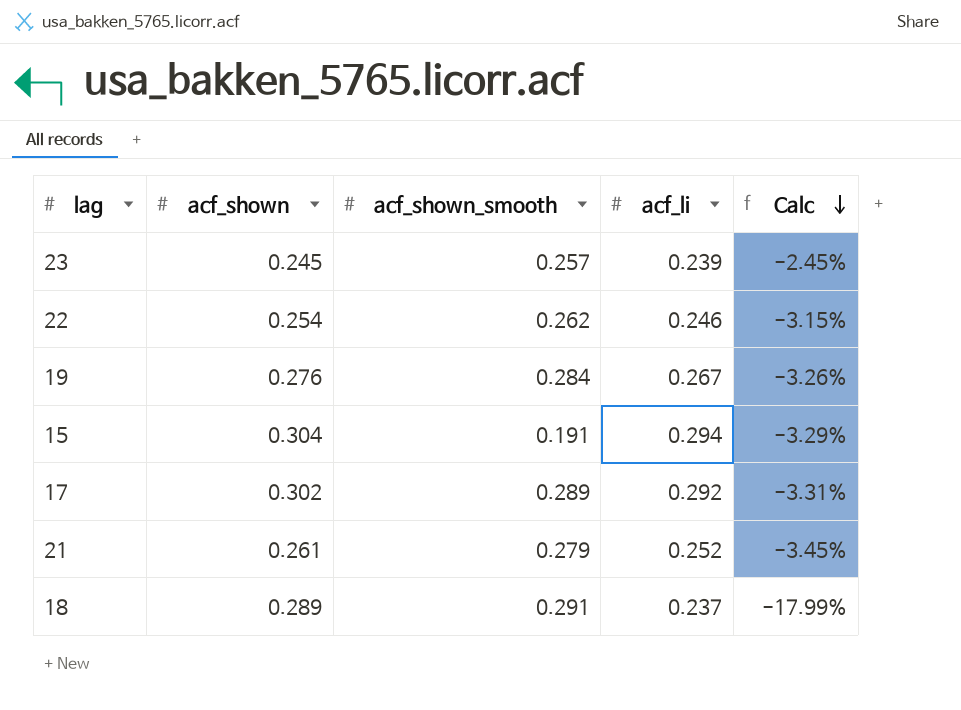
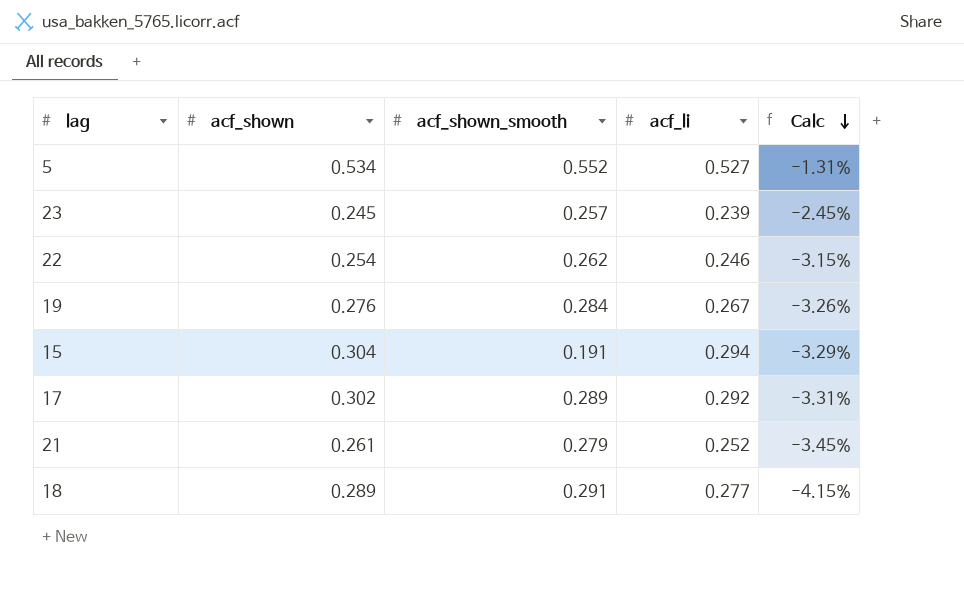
row 5: none -> 0.534 | 0.552 | 0.527 | -1.31%
18 | acf_li: 0.237 -> 0.277
18 | Calc: -17.99% -> -4.15%

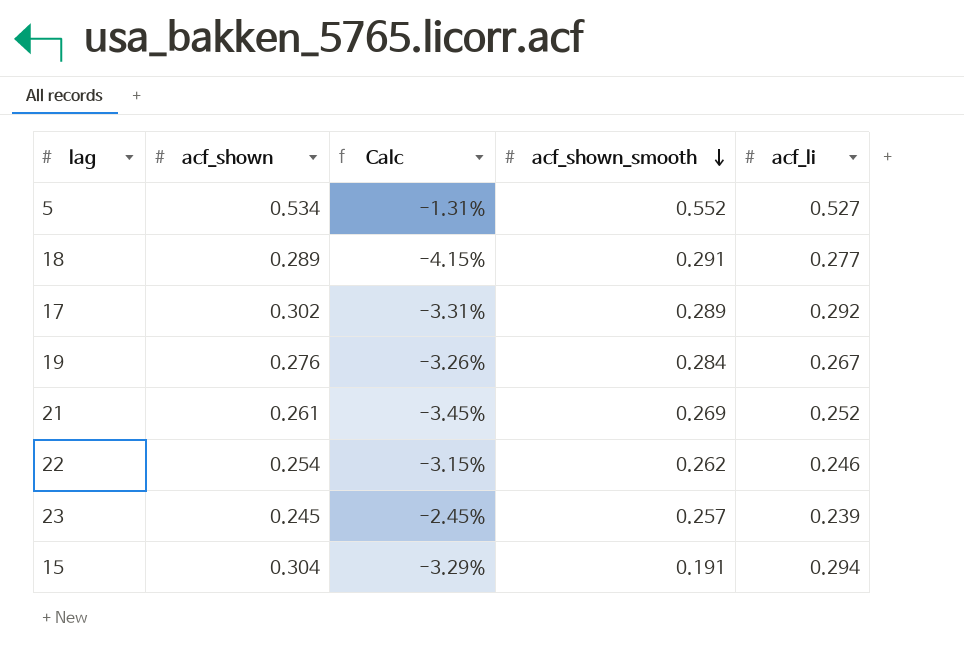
row order: Calc descending -> acf_shown_smooth descending
column Calc | position: 5 -> 3
21 | acf_shown_smooth: 0.279 -> 0.269

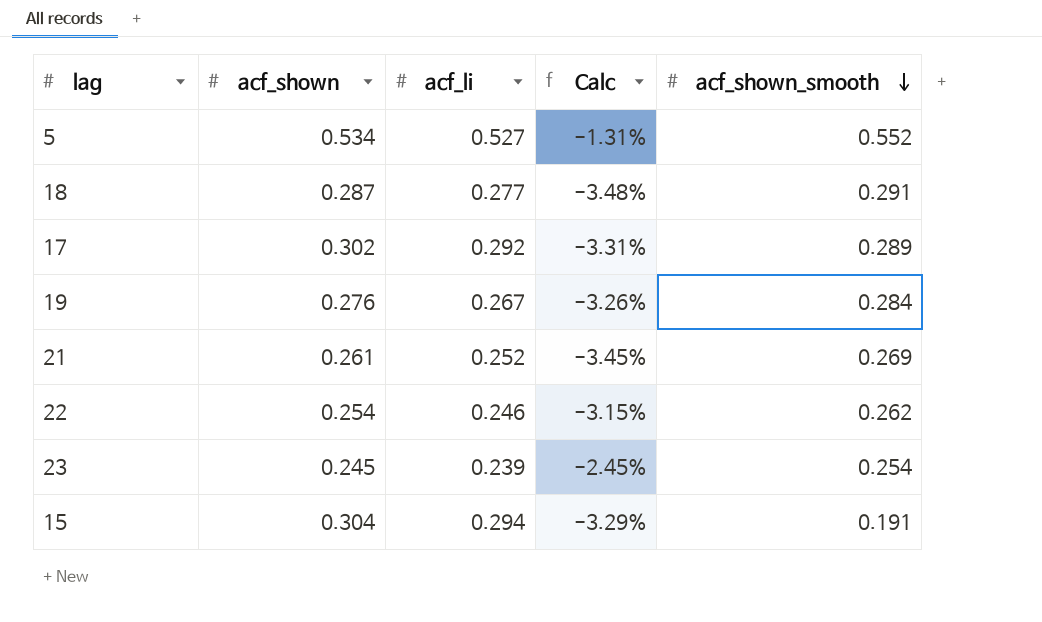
column acf_li | position: 5 -> 3
18 | acf_shown: 0.289 -> 0.287
18 | Calc: -4.15% -> -3.48%
23 | acf_shown_smooth: 0.257 -> 0.254

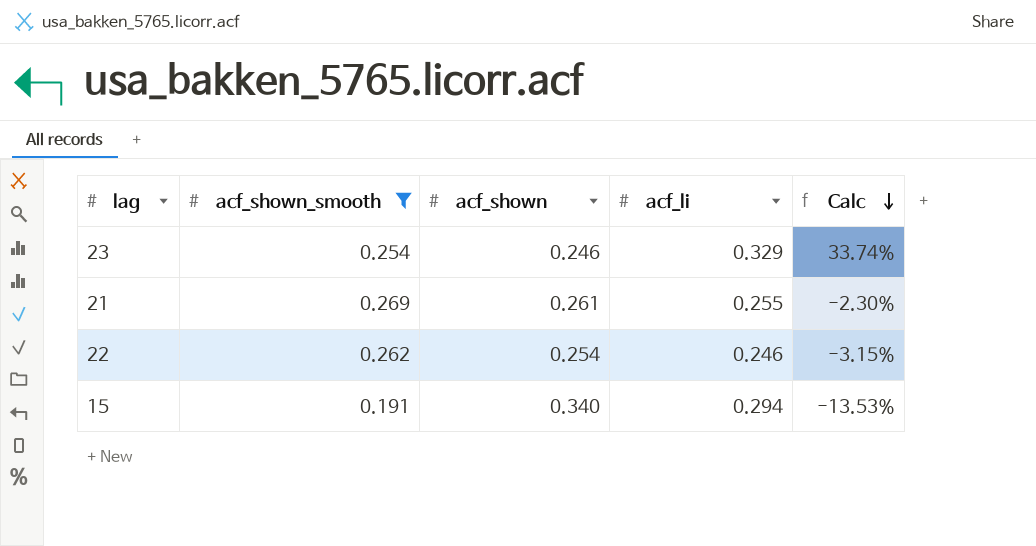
filter: none -> acf_shown_smooth <= 0.269
row order: acf_shown_smooth descending -> Calc descending
column acf_shown_smooth | position: 5 -> 2
23 | acf_shown: 0.245 -> 0.246
23 | acf_li: 0.239 -> 0.329
23 | Calc: -2.45% -> 33.74%
21 | acf_li: 0.252 -> 0.255
21 | Calc: -3.45% -> -2.30%
15 | acf_shown: 0.304 -> 0.340
15 | Calc: -3.29% -> -13.53%

